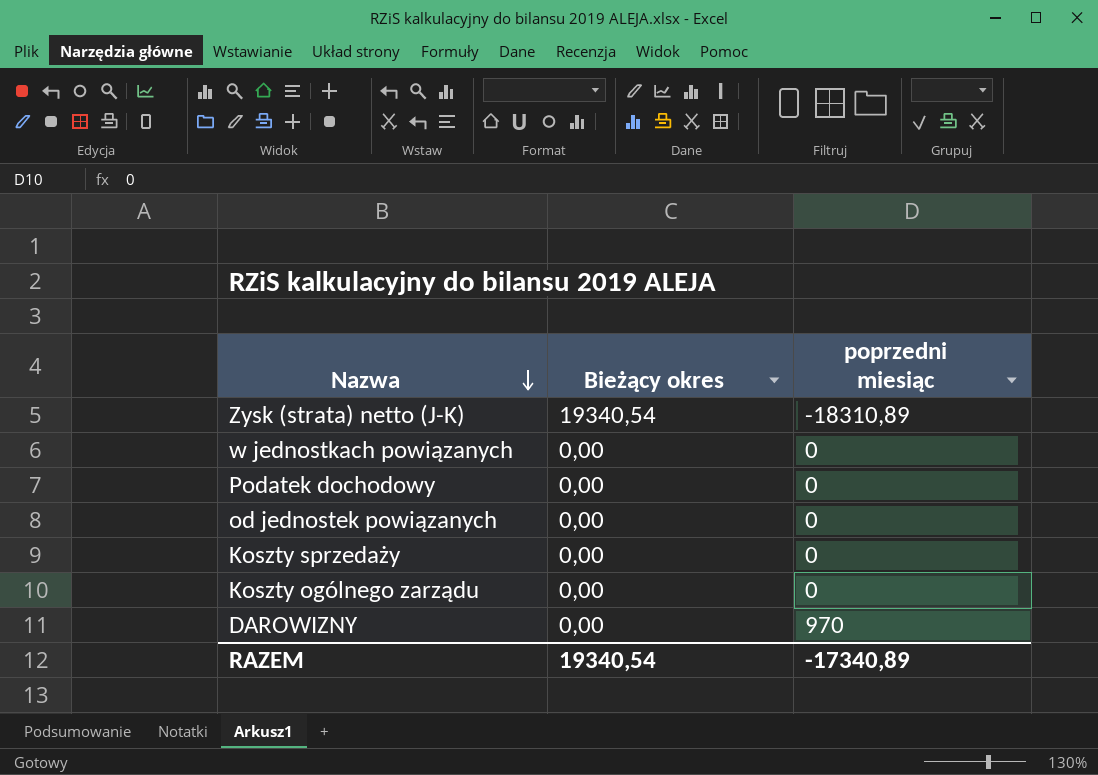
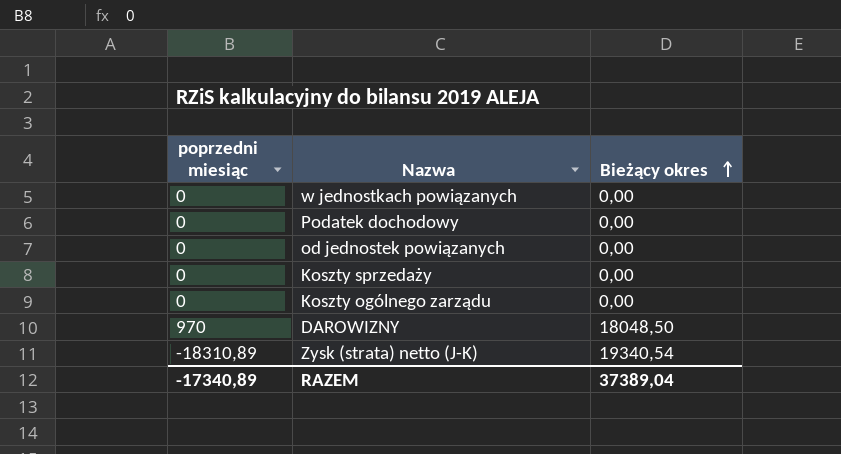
row order: Nazwa descending -> Bieżący okres ascending
column poprzedni miesiąc | position: 3 -> 1
DAROWIZNY | Bieżący okres: 0,00 -> 18048,50
RAZEM | Bieżący okres: 19340,54 -> 37389,04

